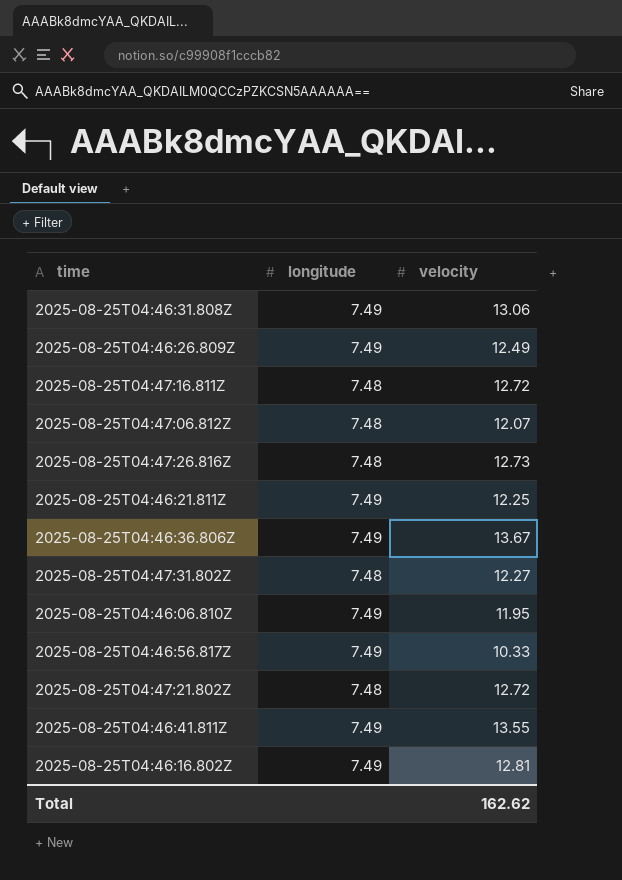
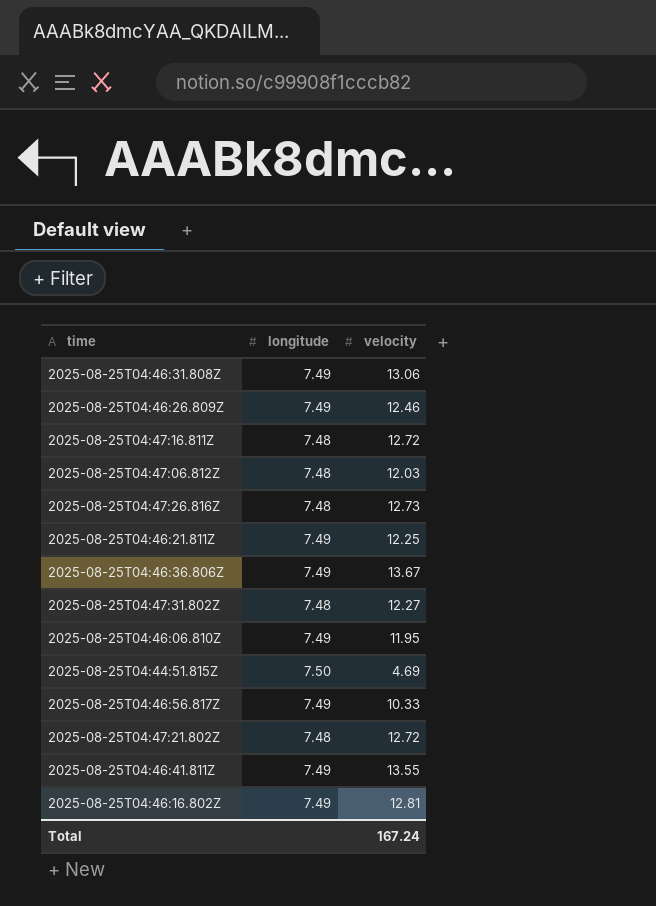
2025-08-25T04:46:26.809Z | velocity: 12.49 -> 12.46
2025-08-25T04:47:06.812Z | velocity: 12.07 -> 12.03
row 2025-08-25T04:44:51.815Z: none -> 7.50 | 4.69
Total | velocity: 162.62 -> 167.24

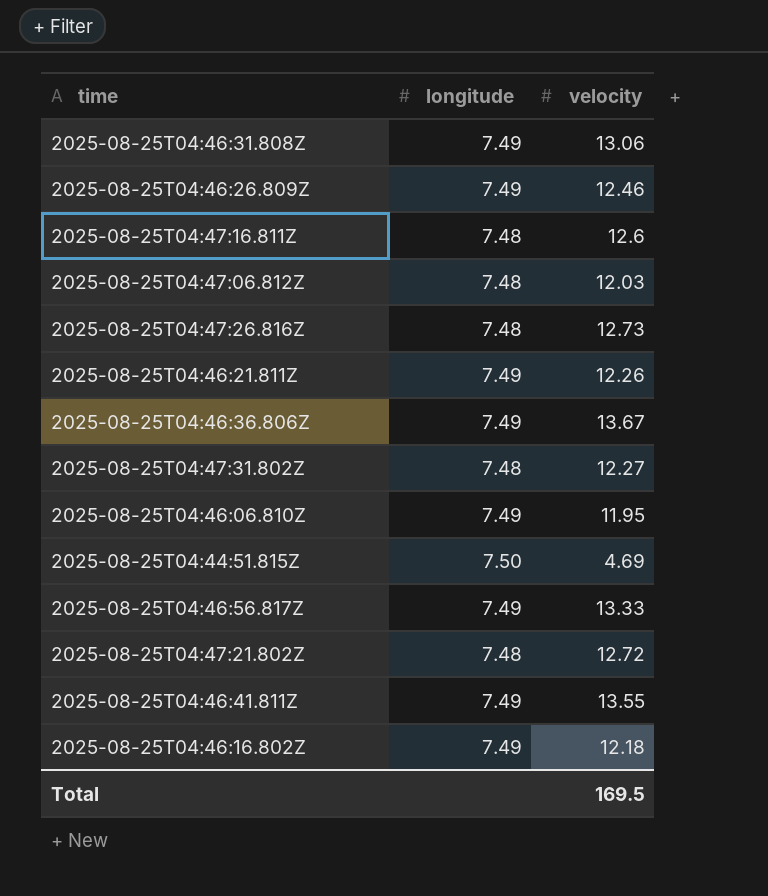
2025-08-25T04:47:16.811Z | velocity: 12.72 -> 12.6
2025-08-25T04:46:21.811Z | velocity: 12.25 -> 12.26
2025-08-25T04:46:56.817Z | velocity: 10.33 -> 13.33
2025-08-25T04:46:16.802Z | velocity: 12.81 -> 12.18
Total | velocity: 167.24 -> 169.5

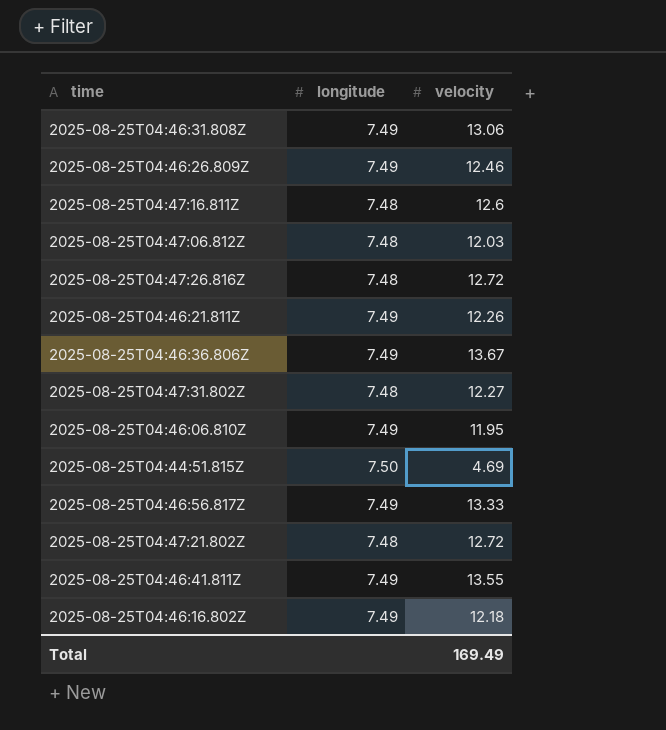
2025-08-25T04:47:26.816Z | velocity: 12.73 -> 12.72
Total | velocity: 169.5 -> 169.49

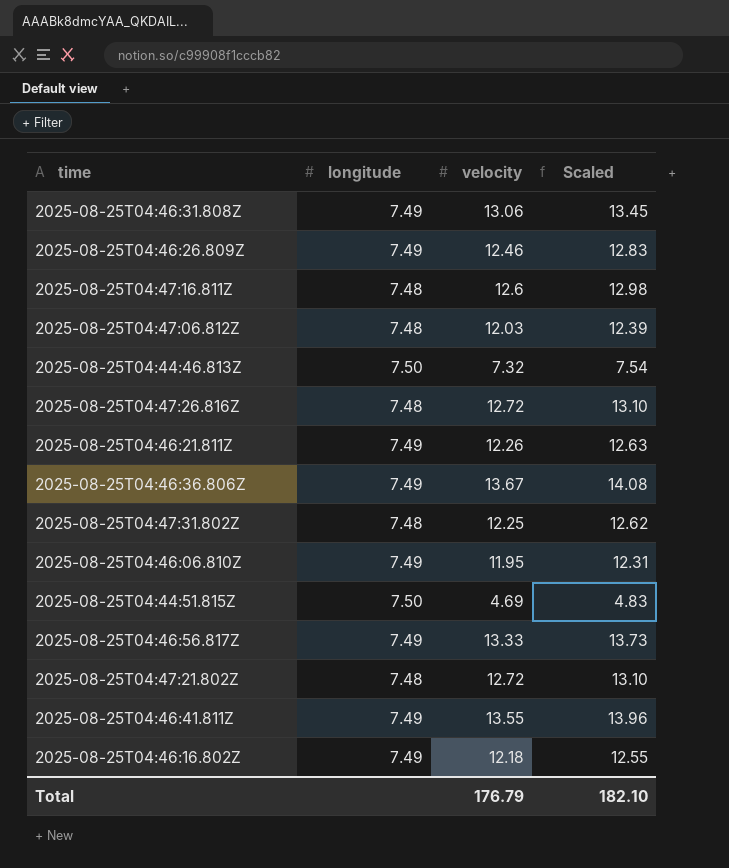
column Scaled | formula: none -> [velocity] * 1.03
row 2025-08-25T04:44:46.813Z: none -> 7.50 | 7.32 | 7.54
2025-08-25T04:47:31.802Z | velocity: 12.27 -> 12.25
Total | velocity: 169.49 -> 176.79

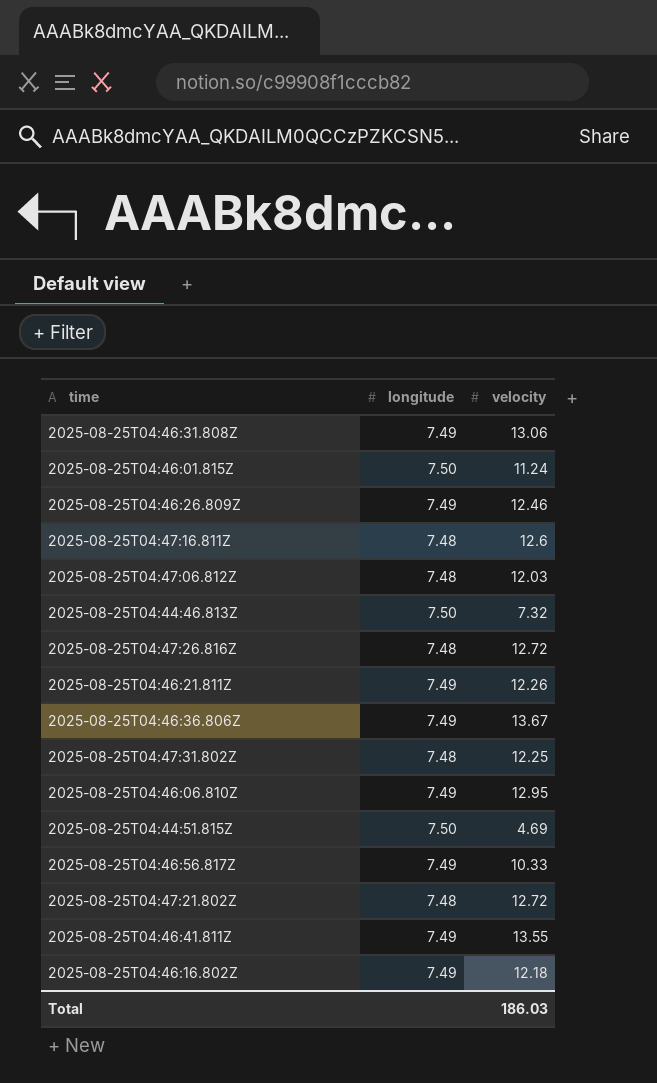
column Scaled | formula: [velocity] * 1.03 -> none
row 2025-08-25T04:46:01.815Z: none -> 7.50 | 11.24
2025-08-25T04:46:06.810Z | velocity: 11.95 -> 12.95
2025-08-25T04:46:56.817Z | velocity: 13.33 -> 10.33
Total | velocity: 176.79 -> 186.03

